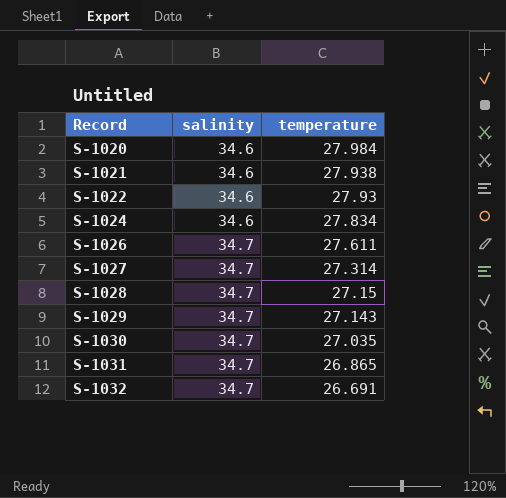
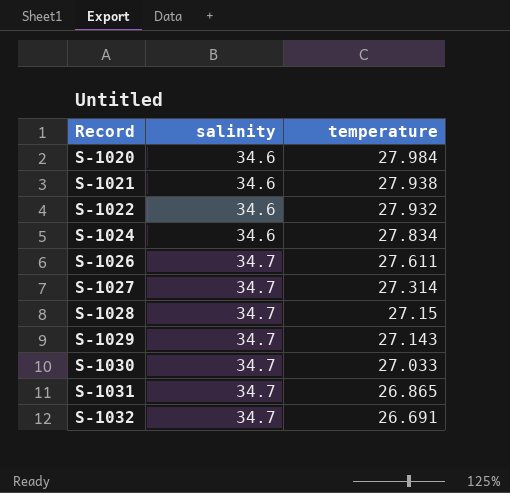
S-1022 | temperature: 27.93 -> 27.932
S-1030 | temperature: 27.035 -> 27.033

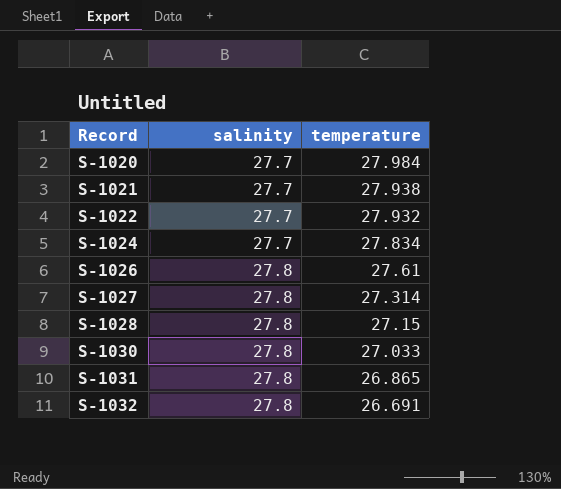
row S-1029: 34.7 | 27.143 -> none
S-1020 | salinity: 34.6 -> 27.7
S-1021 | salinity: 34.6 -> 27.7
S-1022 | salinity: 34.6 -> 27.7
S-1024 | salinity: 34.6 -> 27.7
S-1026 | salinity: 34.7 -> 27.8
S-1026 | temperature: 27.611 -> 27.61
S-1027 | salinity: 34.7 -> 27.8
S-1028 | salinity: 34.7 -> 27.8
S-1030 | salinity: 34.7 -> 27.8
S-1031 | salinity: 34.7 -> 27.8
S-1032 | salinity: 34.7 -> 27.8

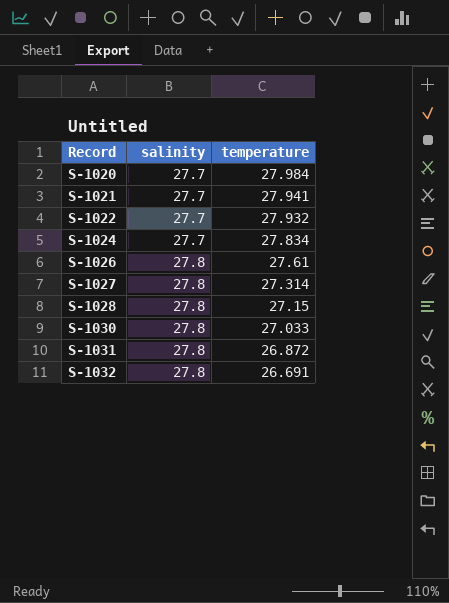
S-1021 | temperature: 27.938 -> 27.941
S-1031 | temperature: 26.865 -> 26.872

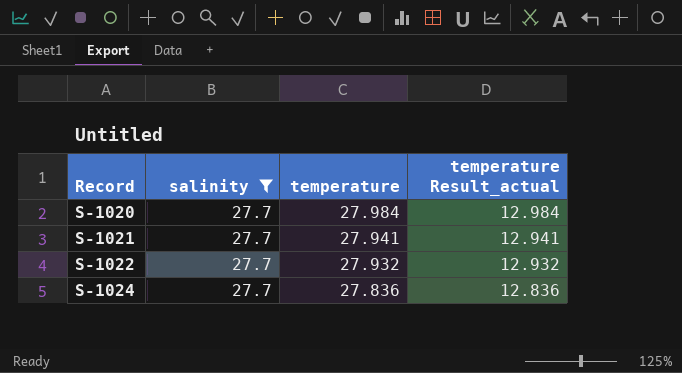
filter: none -> salinity = 27.7
column temperature Result_actual | formula: none -> [temperature] - 15
S-1024 | temperature: 27.834 -> 27.836

